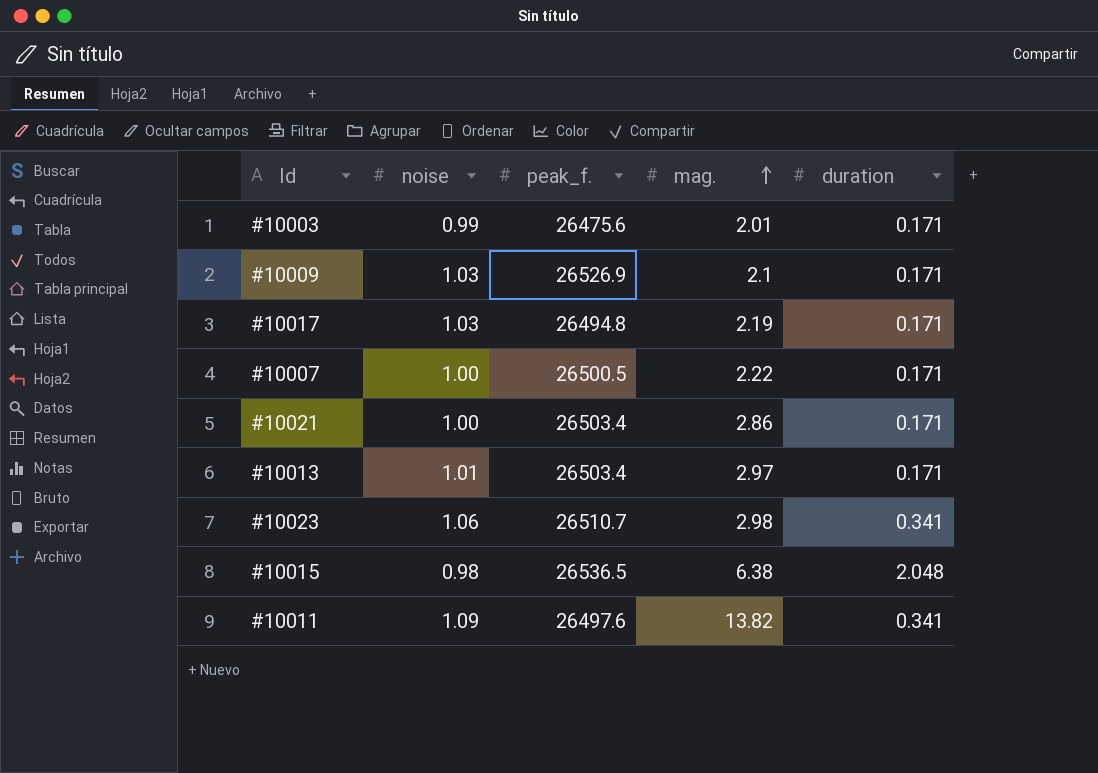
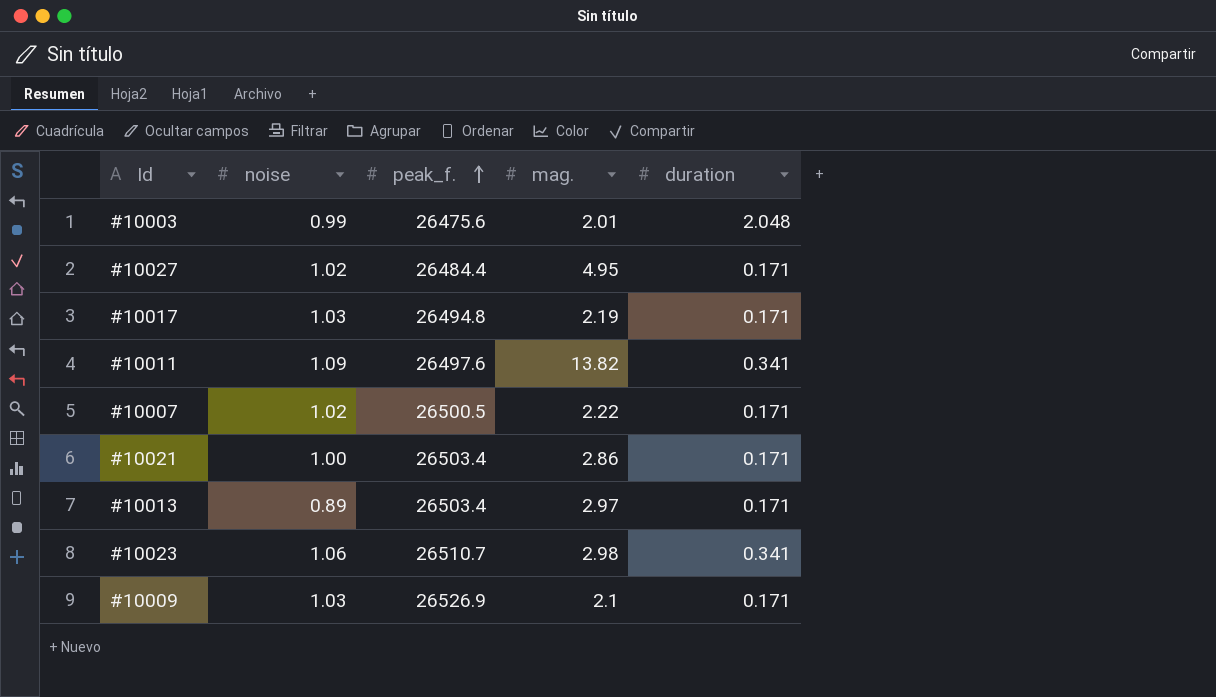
row order: mag. ascending -> peak_f. ascending
row #10015: 0.98 | 26536.5 | 6.38 | 2.048 -> none
#10003 | duration: 0.171 -> 2.048
row #10027: none -> 1.02 | 26484.4 | 4.95 | 0.171
#10007 | noise: 1.00 -> 1.02
#10013 | noise: 1.01 -> 0.89

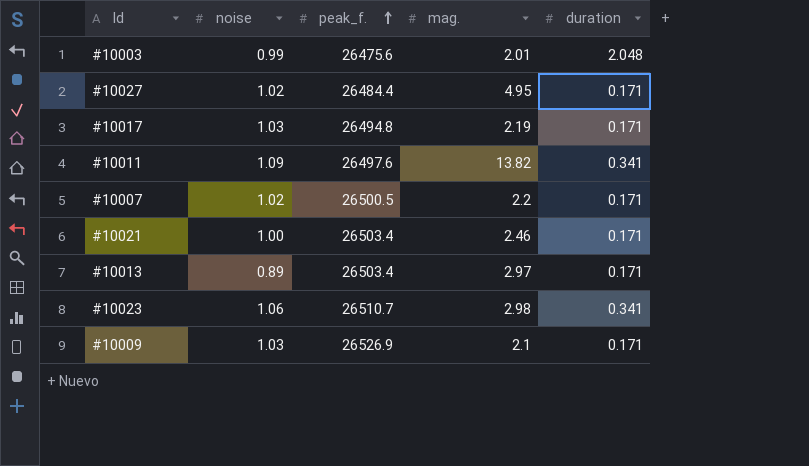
#10007 | mag.: 2.22 -> 2.2
#10021 | mag.: 2.86 -> 2.46

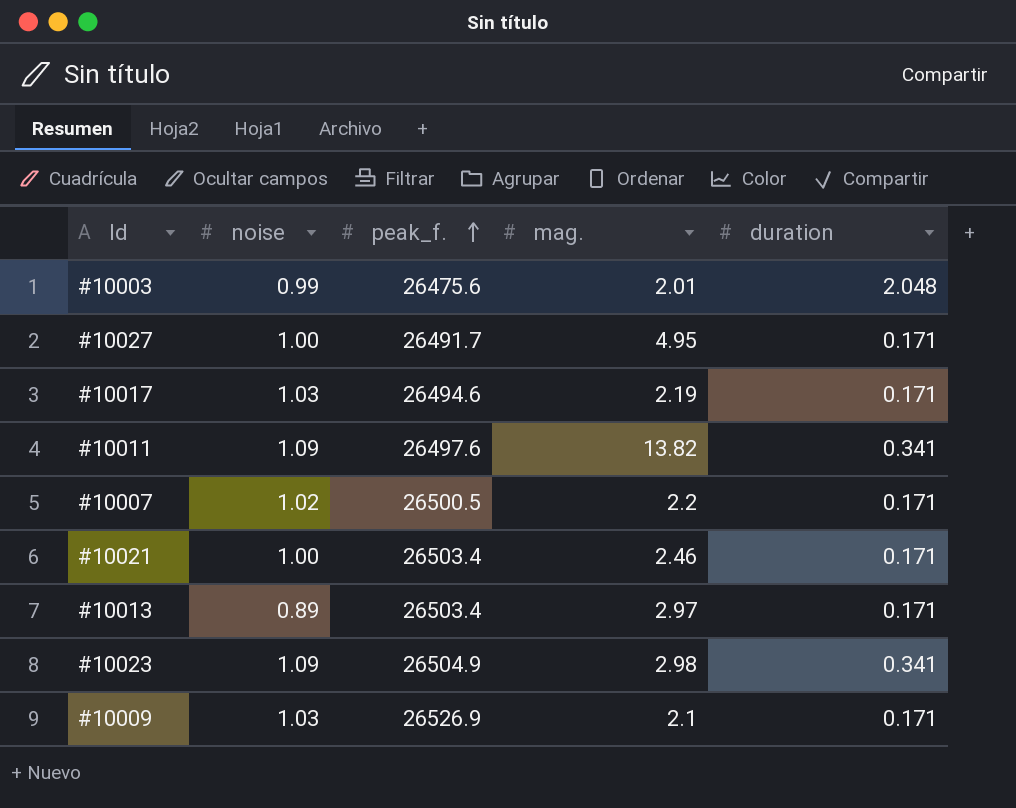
#10027 | noise: 1.02 -> 1.00
#10027 | peak_f.: 26484.4 -> 26491.7
#10017 | peak_f.: 26494.8 -> 26494.6
#10023 | noise: 1.06 -> 1.09
#10023 | peak_f.: 26510.7 -> 26504.9

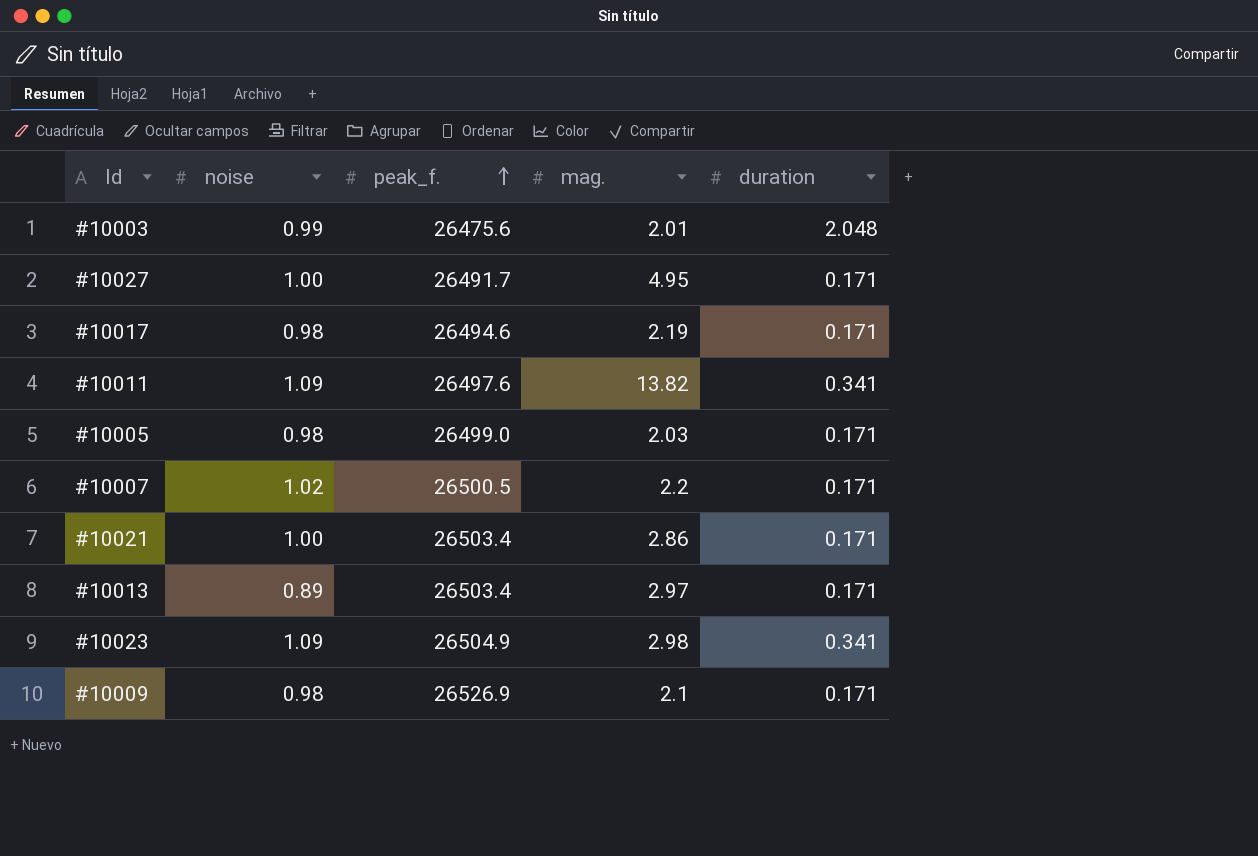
#10017 | noise: 1.03 -> 0.98
row #10005: none -> 0.98 | 26499.0 | 2.03 | 0.171
#10021 | mag.: 2.46 -> 2.86
#10009 | noise: 1.03 -> 0.98

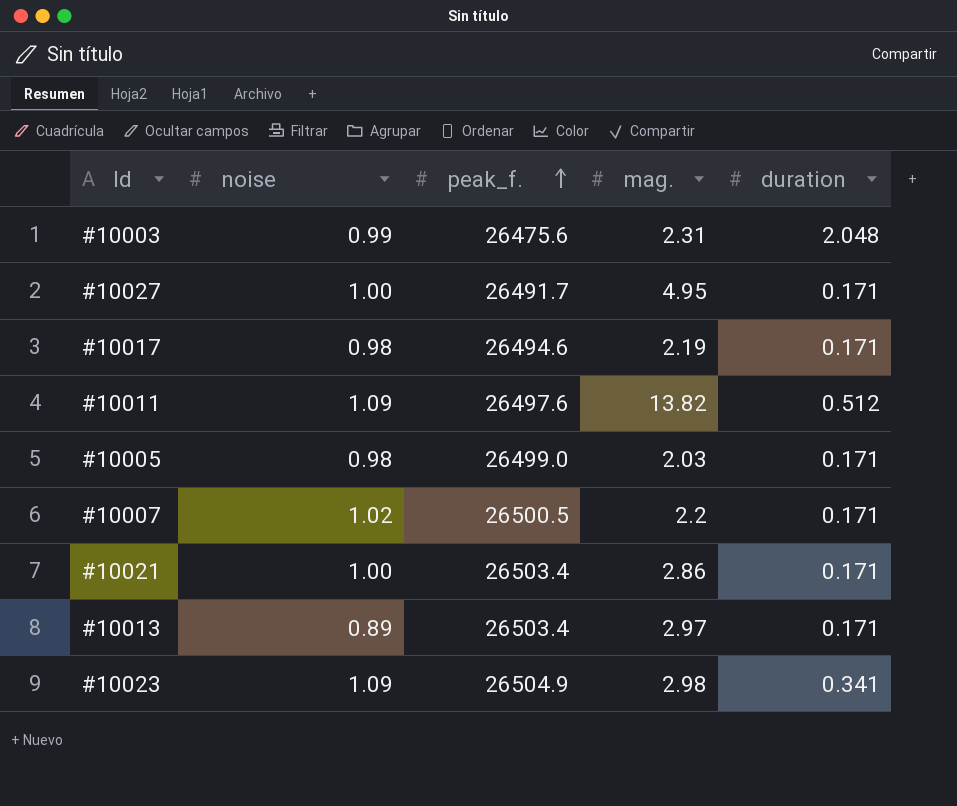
row #10009: 0.98 | 26526.9 | 2.1 | 0.171 -> none
#10003 | mag.: 2.01 -> 2.31
#10011 | duration: 0.341 -> 0.512

